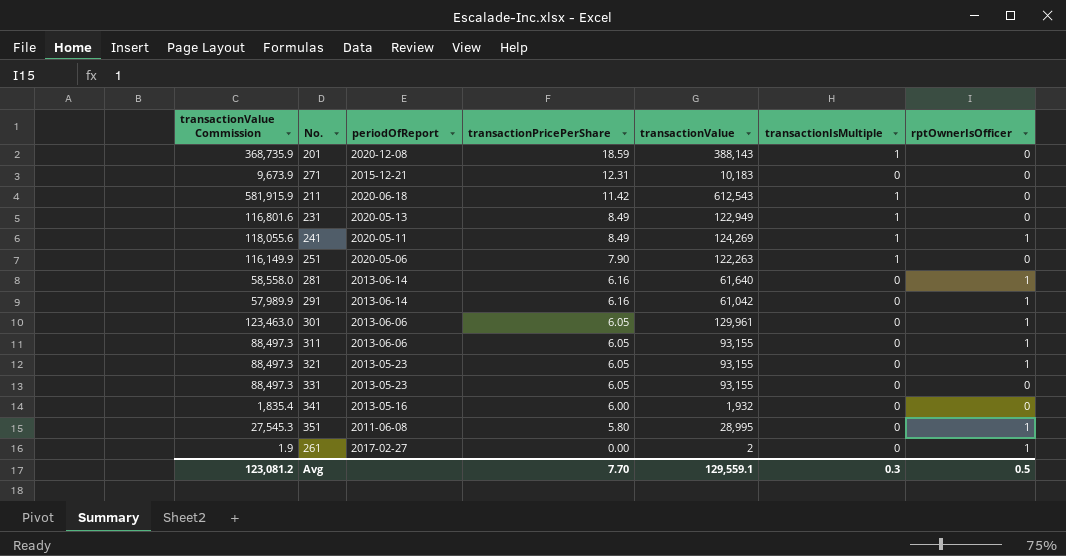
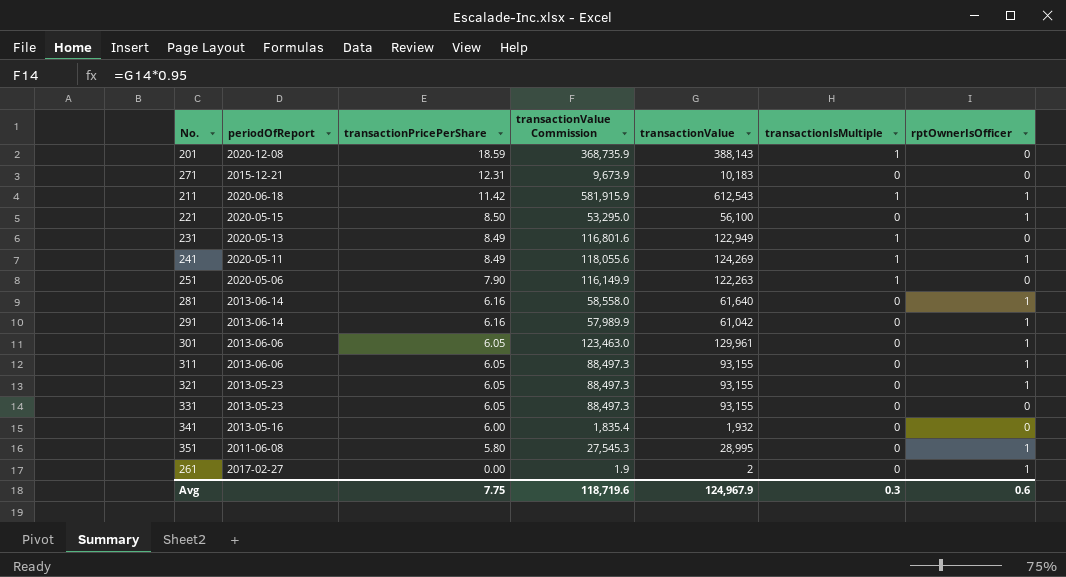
column transactionValue Commission | position: 1 -> 4
211 | rptOwnerIsOfficer: 0 -> 1
row 221: none -> 2020-05-15 | 8.50 | 53,295.0 | 56,100 | 0 | 1
Avg | transactionPricePerShare: 7.70 -> 7.75
Avg | transactionValue Commission: 123,081.2 -> 118,719.6
Avg | transactionValue: 129,559.1 -> 124,967.9
Avg | rptOwnerIsOfficer: 0.5 -> 0.6

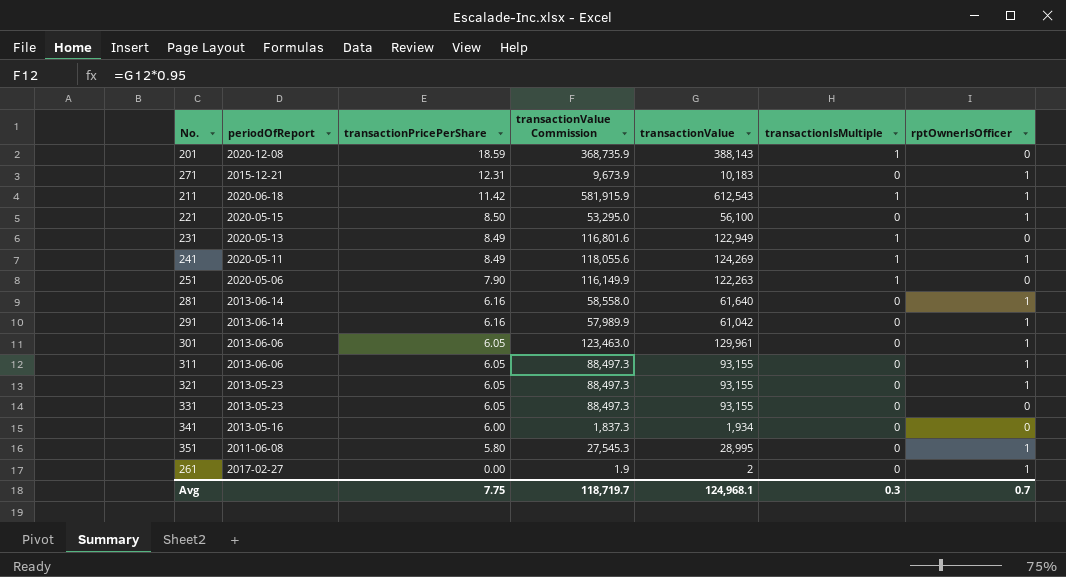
271 | rptOwnerIsOfficer: 0 -> 1
341 | transactionValue Commission: 1,835.4 -> 1,837.3
341 | transactionValue: 1,932 -> 1,934
Avg | transactionValue Commission: 118,719.6 -> 118,719.7
Avg | transactionValue: 124,967.9 -> 124,968.1
Avg | rptOwnerIsOfficer: 0.6 -> 0.7

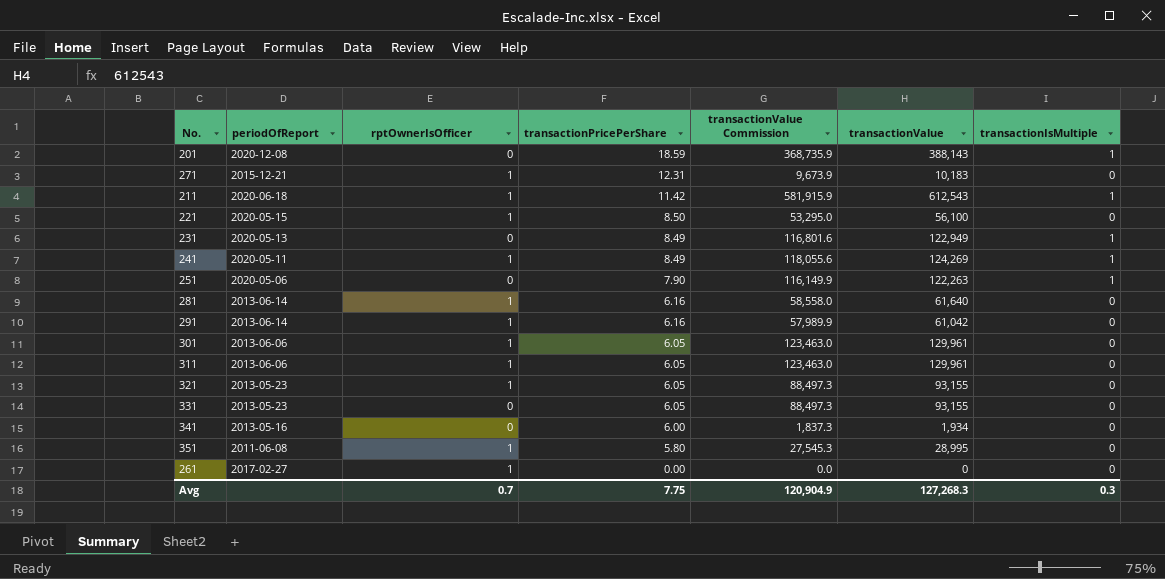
column rptOwnerIsOfficer | position: 7 -> 3
311 | transactionValue Commission: 88,497.3 -> 123,463.0
311 | transactionValue: 93,155 -> 129,961
261 | transactionValue Commission: 1.9 -> 0.0
261 | transactionValue: 2 -> 0
Avg | transactionValue Commission: 118,719.7 -> 120,904.9
Avg | transactionValue: 124,968.1 -> 127,268.3

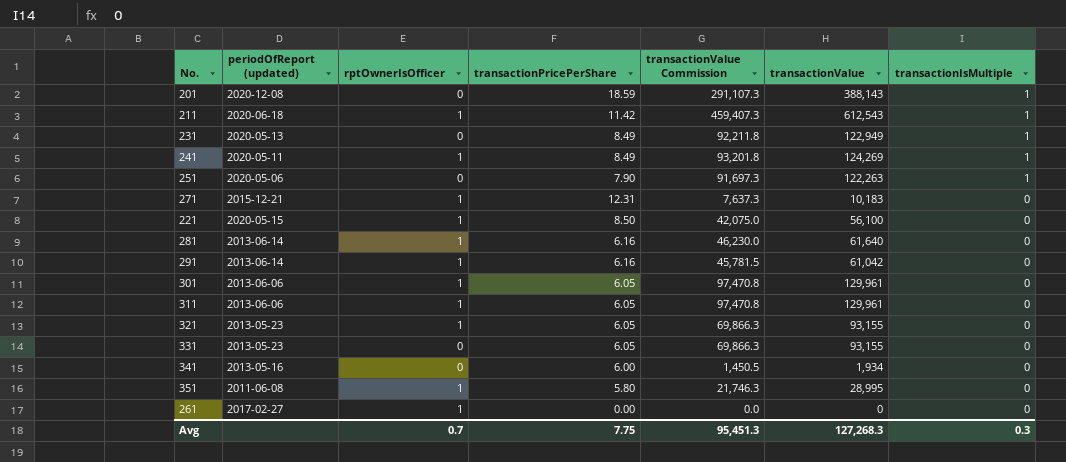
row order: transactionPricePerShare descending -> transactionIsMultiple descending
column name: periodOfReport -> periodOfReport (updated)
column transactionValue Commission | formula: [transactionValue] * 0.95 -> [transactionValue] * 0.75
Avg | transactionValue Commission: 120,904.9 -> 95,451.3

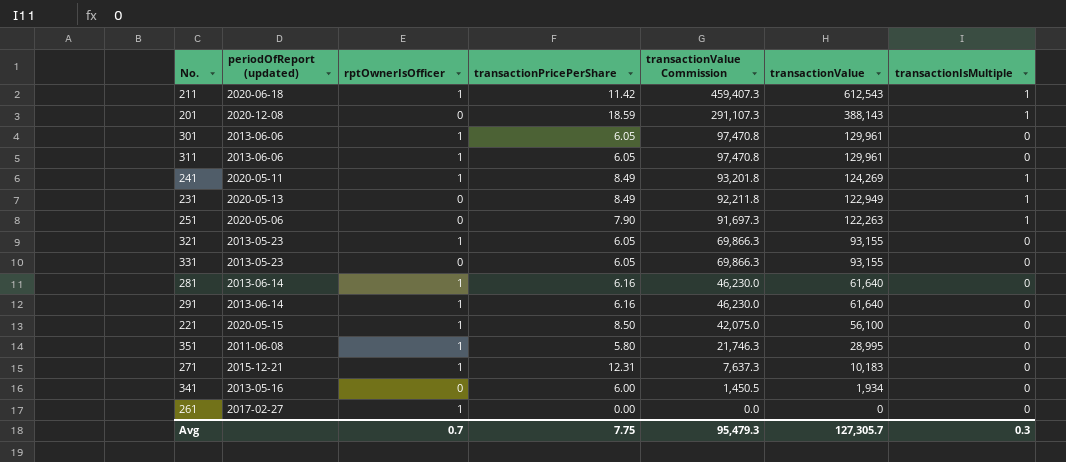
row order: transactionIsMultiple descending -> transactionValue Commission descending
291 | transactionValue Commission: 45,781.5 -> 46,230.0
291 | transactionValue: 61,042 -> 61,640
Avg | transactionValue Commission: 95,451.3 -> 95,479.3
Avg | transactionValue: 127,268.3 -> 127,305.7

